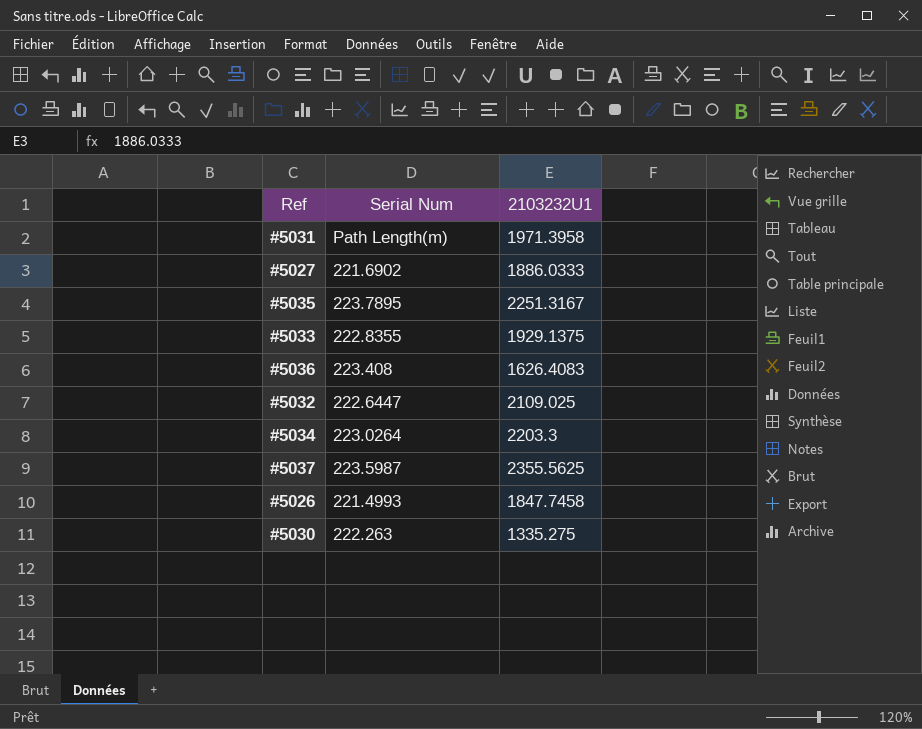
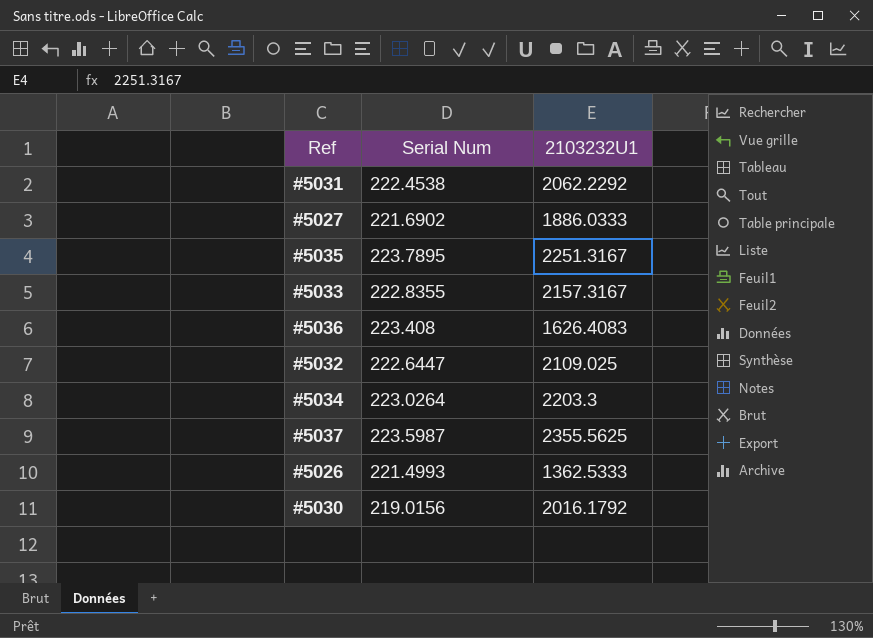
#5031 | Serial Num: Path Length(m) -> 222.4538
#5031 | 2103232U1: 1971.3958 -> 2062.2292
#5033 | 2103232U1: 1929.1375 -> 2157.3167
#5026 | 2103232U1: 1847.7458 -> 1362.5333
#5030 | Serial Num: 222.263 -> 219.0156
#5030 | 2103232U1: 1335.275 -> 2016.1792

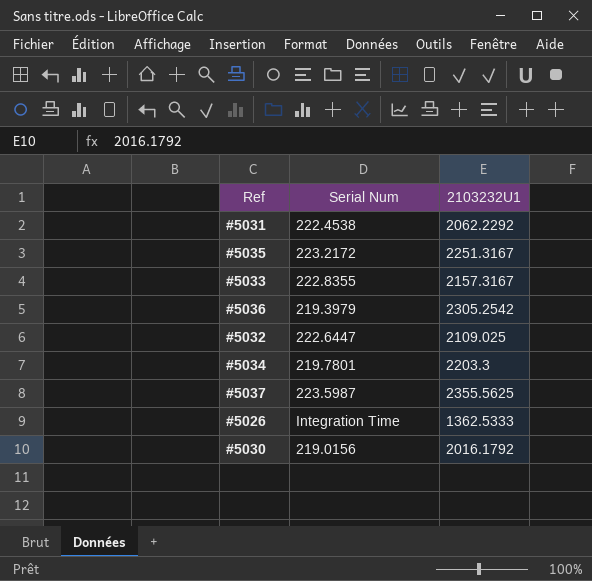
row #5027: 221.6902 | 1886.0333 -> none
#5035 | Serial Num: 223.7895 -> 223.2172
#5036 | Serial Num: 223.408 -> 219.3979
#5036 | 2103232U1: 1626.4083 -> 2305.2542
#5034 | Serial Num: 223.0264 -> 219.7801
#5026 | Serial Num: 221.4993 -> Integration Time

